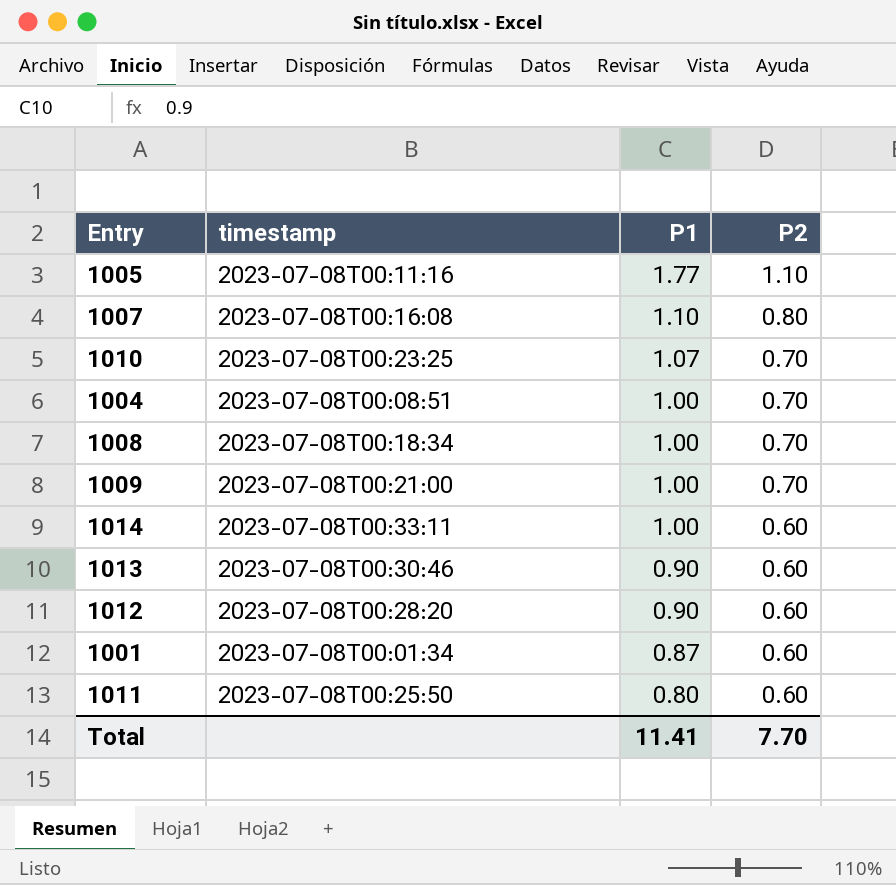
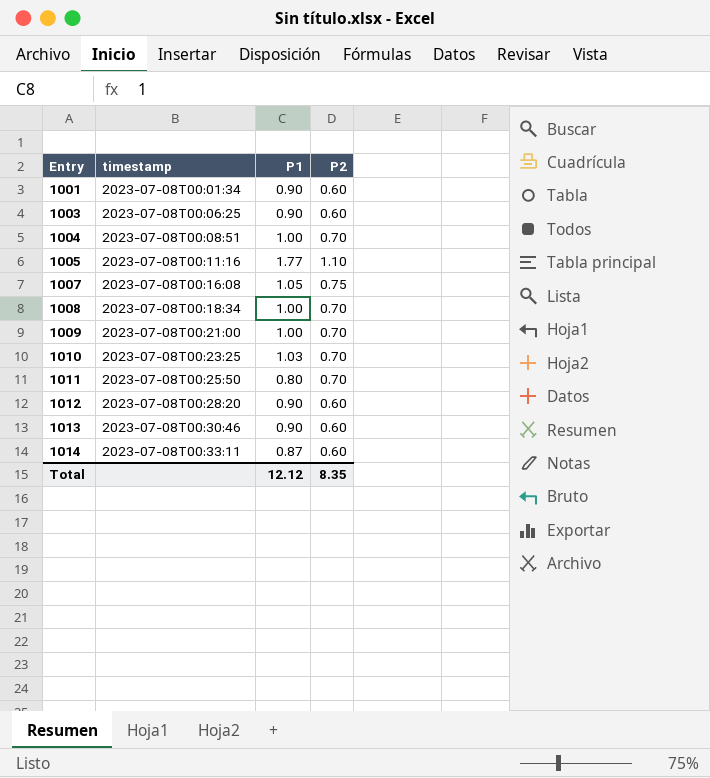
row order: P1 descending -> Entry ascending
1001 | P1: 0.87 -> 0.90
row 1003: none -> 2023-07-08T00:06:25 | 0.90 | 0.60
1007 | P1: 1.10 -> 1.05
1007 | P2: 0.80 -> 0.75
1010 | P1: 1.07 -> 1.03
1011 | P2: 0.60 -> 0.70
1014 | P1: 1.00 -> 0.87
Total | P1: 11.41 -> 12.12
Total | P2: 7.70 -> 8.35

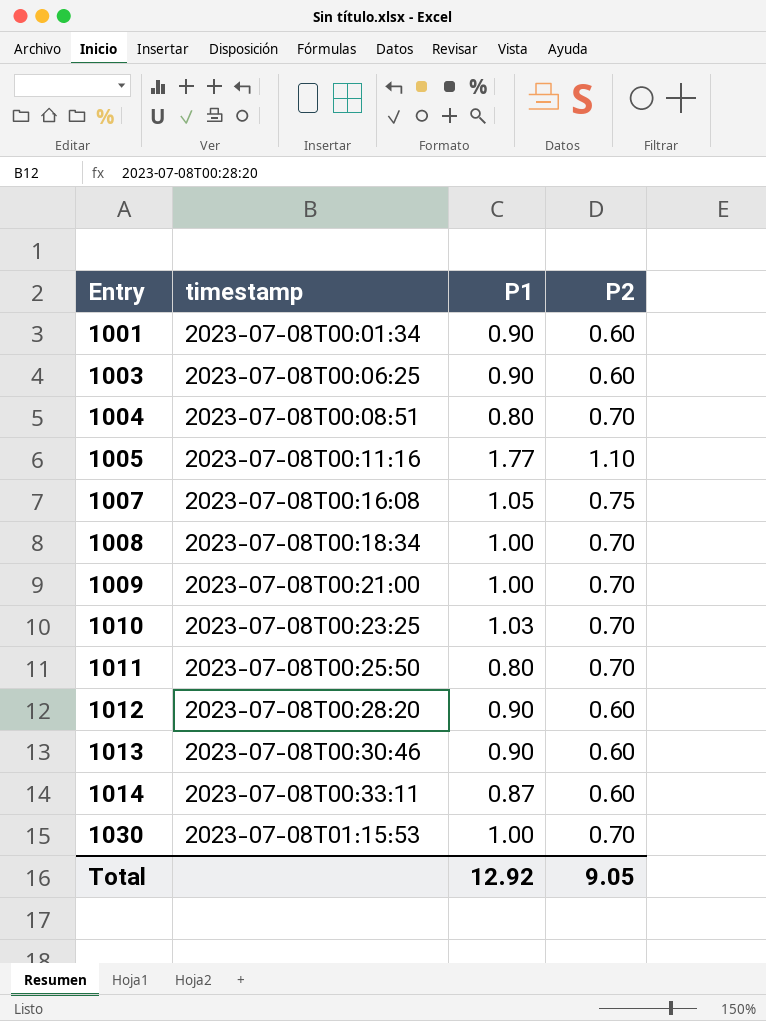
1004 | P1: 1.00 -> 0.80
row 1030: none -> 2023-07-08T01:15:53 | 1.00 | 0.70
Total | P1: 12.12 -> 12.92
Total | P2: 8.35 -> 9.05

